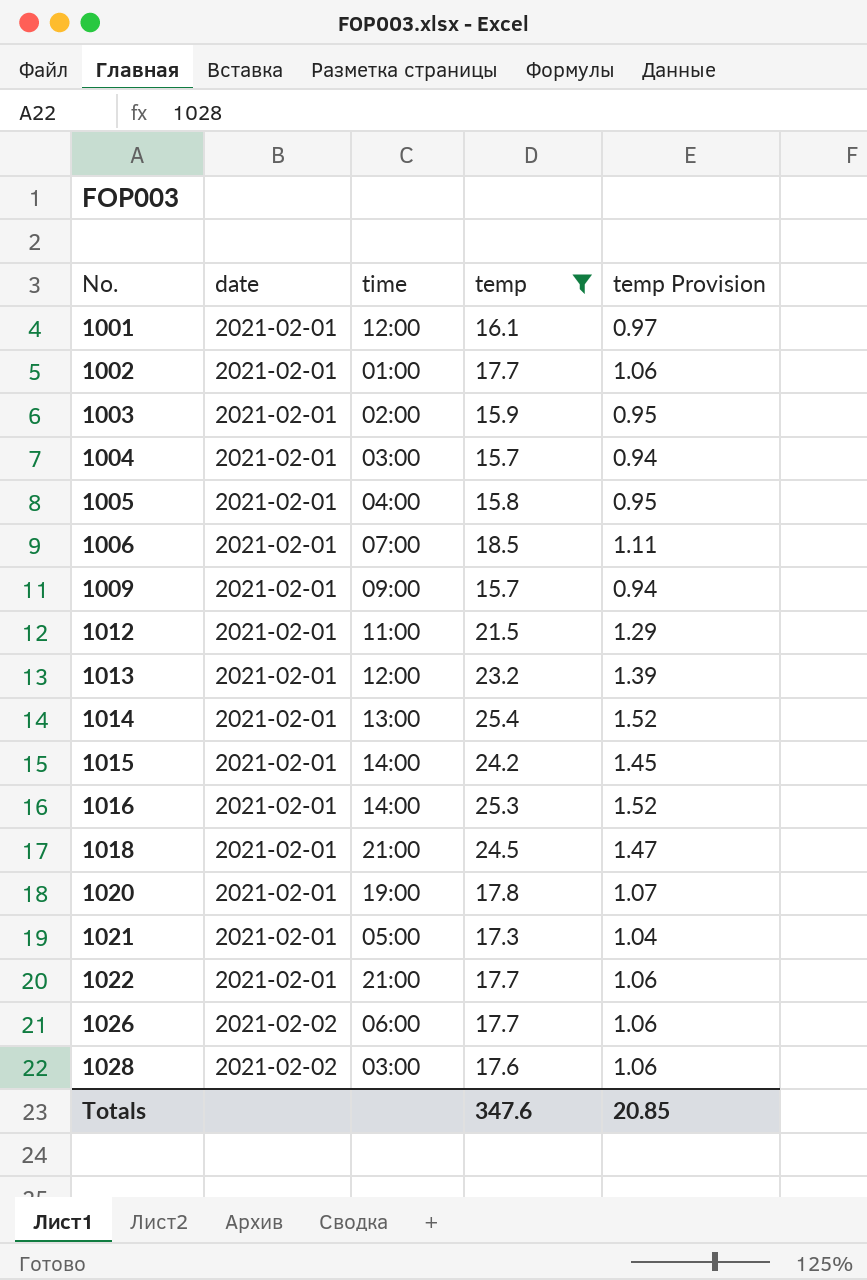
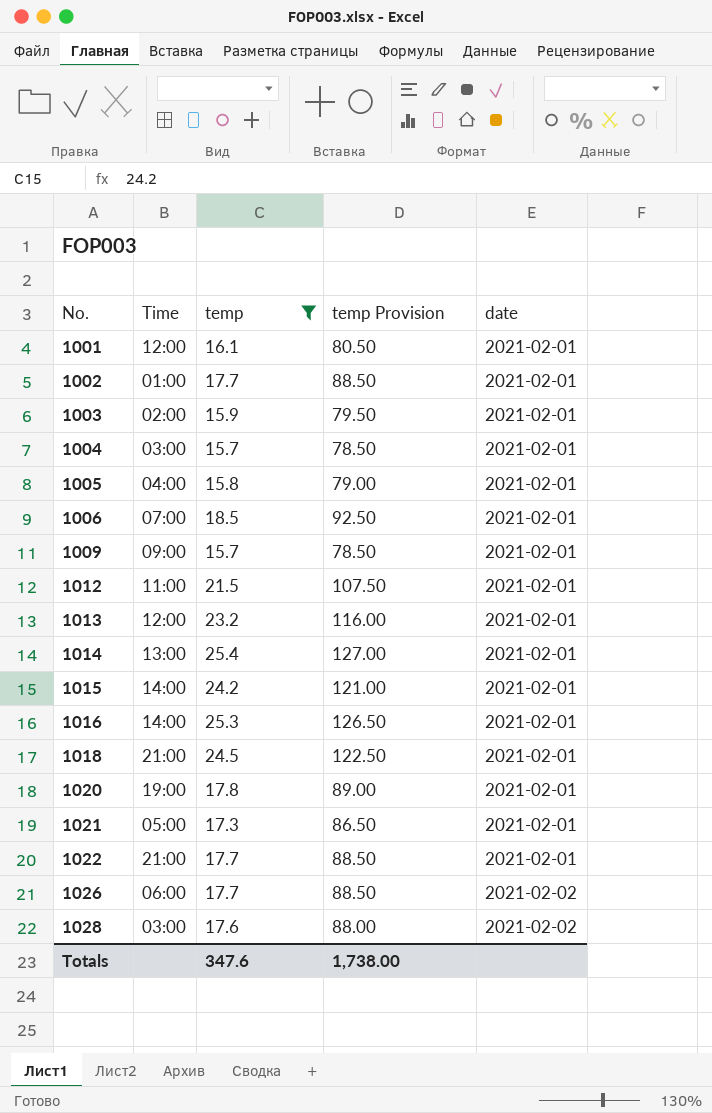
column name: time -> Time
column temp Provision | formula: [temp] * 0.06 -> [temp] * 5
column date | position: 2 -> 5
Totals | temp Provision: 20.85 -> 1,738.00

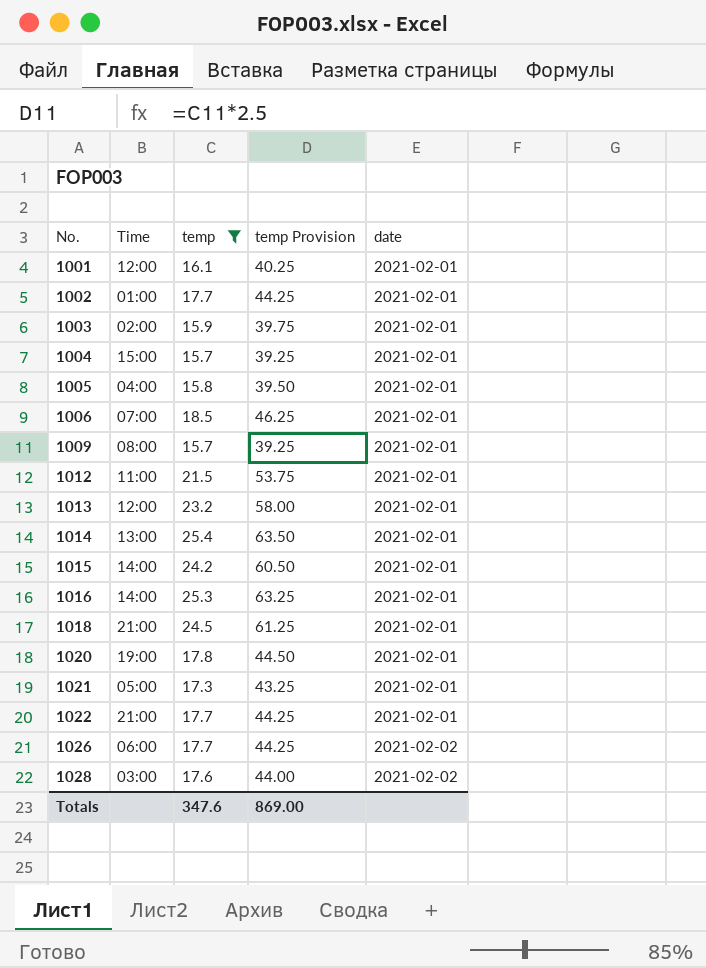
column temp Provision | formula: [temp] * 5 -> [temp] * 2.5
1004 | Time: 03:00 -> 15:00
1009 | Time: 09:00 -> 08:00
Totals | temp Provision: 1,738.00 -> 869.00

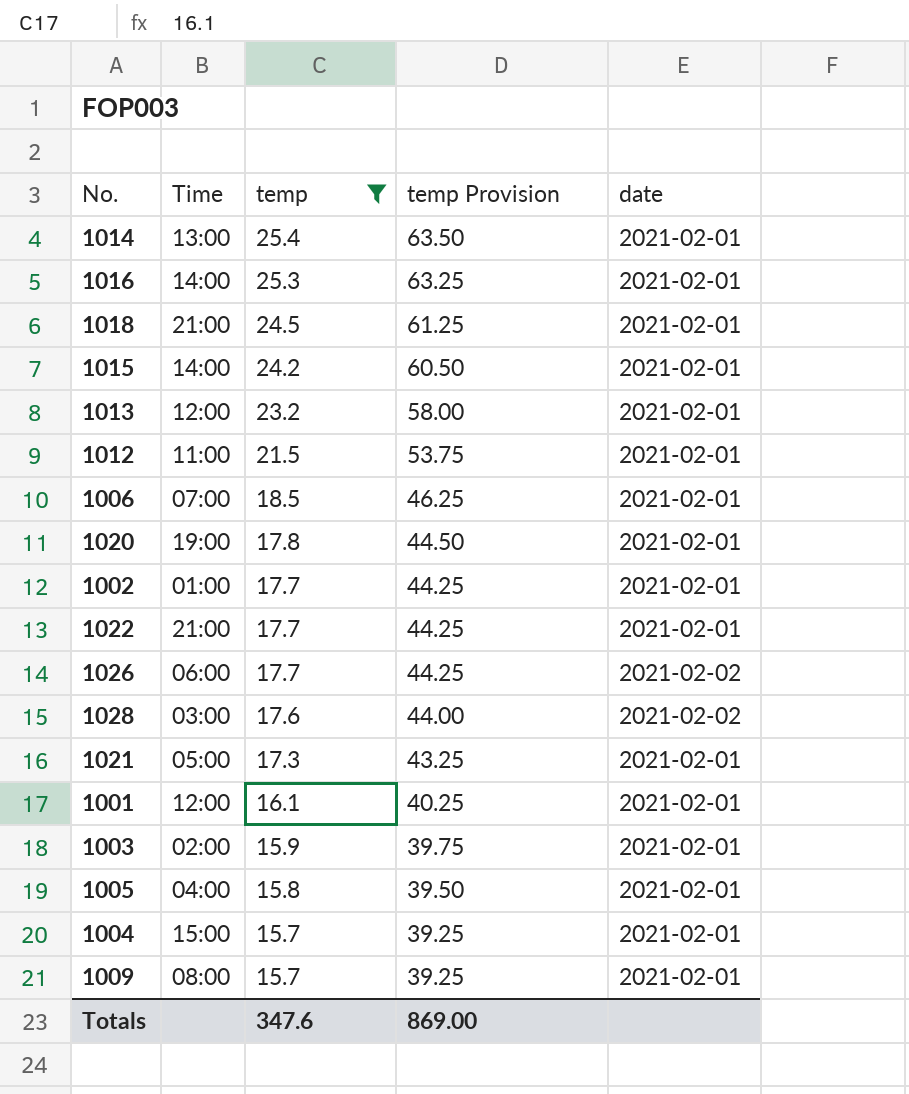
row order: No. ascending -> temp descending

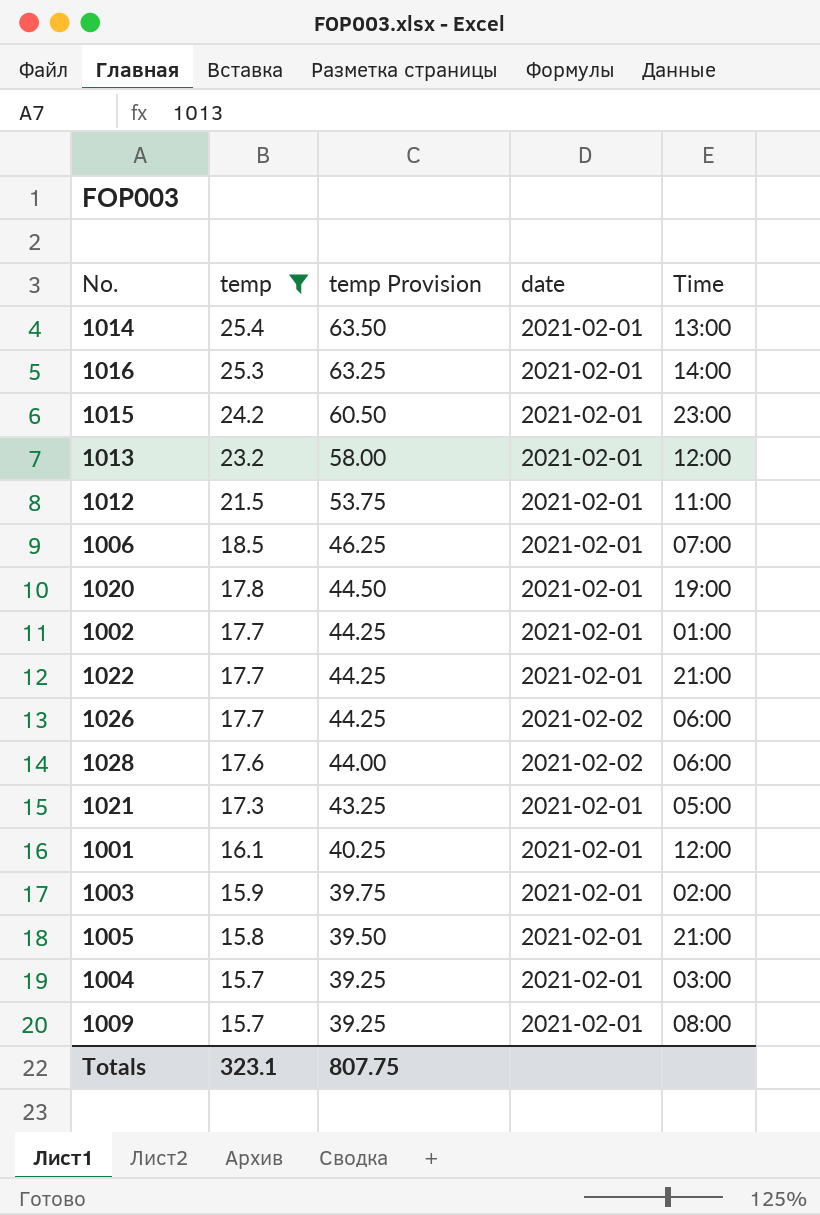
column Time | position: 2 -> 5
row 1018: 21:00 | 24.5 | 61.25 | 2021-02-01 -> none
1015 | Time: 14:00 -> 23:00
1028 | Time: 03:00 -> 06:00
1005 | Time: 04:00 -> 21:00
1004 | Time: 15:00 -> 03:00
Totals | temp: 347.6 -> 323.1
Totals | temp Provision: 869.00 -> 807.75

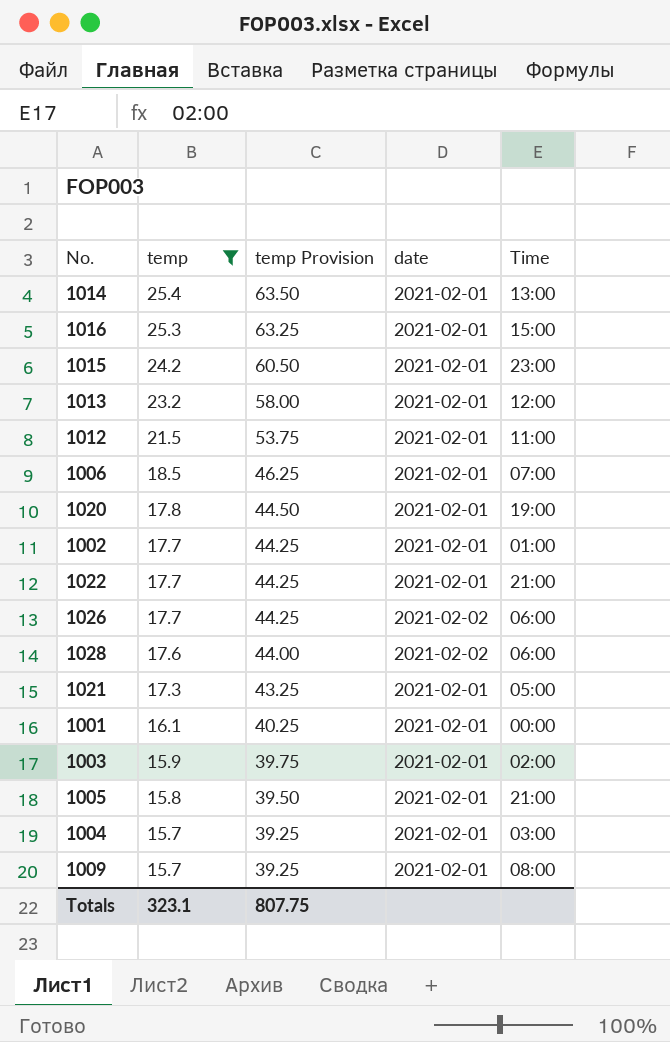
1016 | Time: 14:00 -> 15:00
1001 | Time: 12:00 -> 00:00

